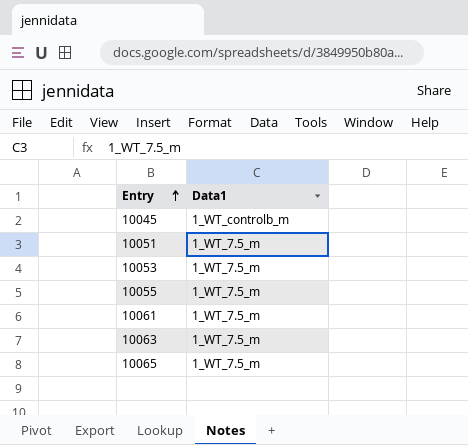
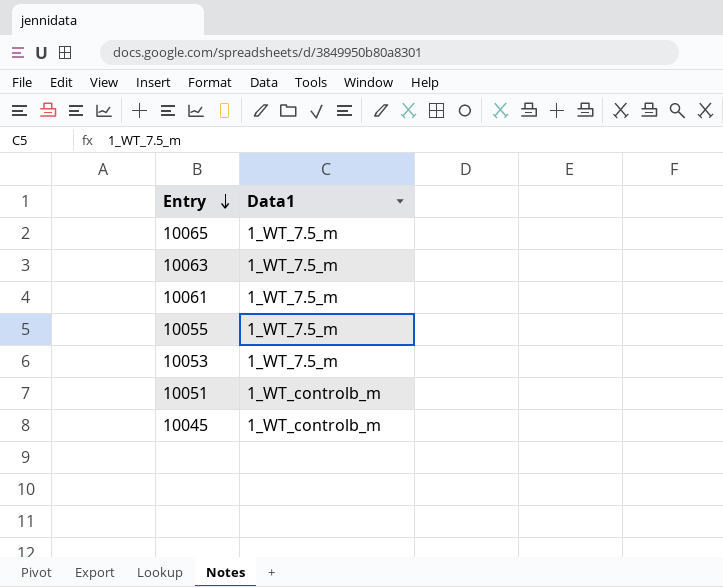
row order: Entry ascending -> Entry descending
10051 | Data1: 1_WT_7.5_m -> 1_WT_controlb_m

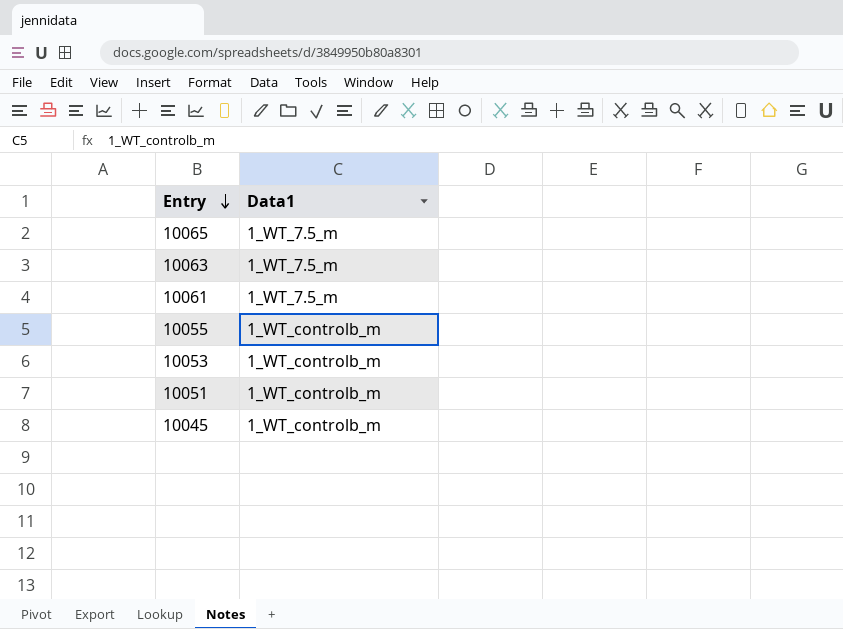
10055 | Data1: 1_WT_7.5_m -> 1_WT_controlb_m
10053 | Data1: 1_WT_7.5_m -> 1_WT_controlb_m

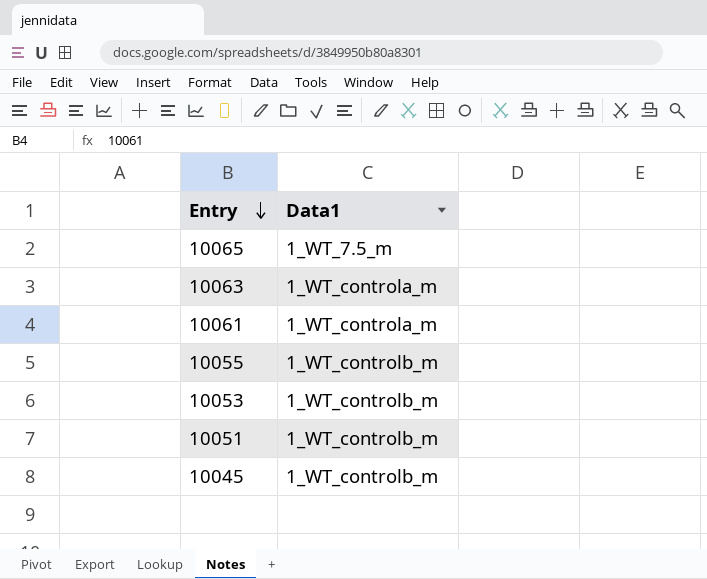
10063 | Data1: 1_WT_7.5_m -> 1_WT_controla_m
10061 | Data1: 1_WT_7.5_m -> 1_WT_controla_m

